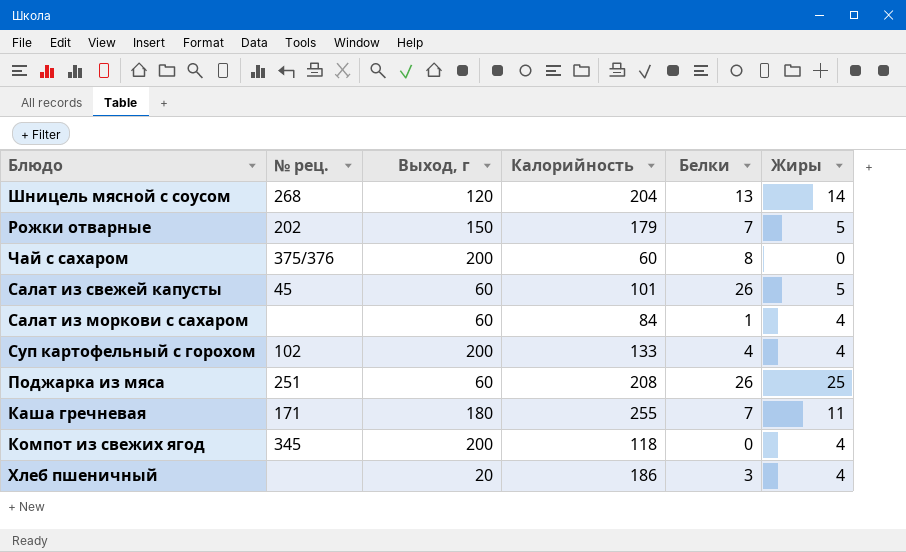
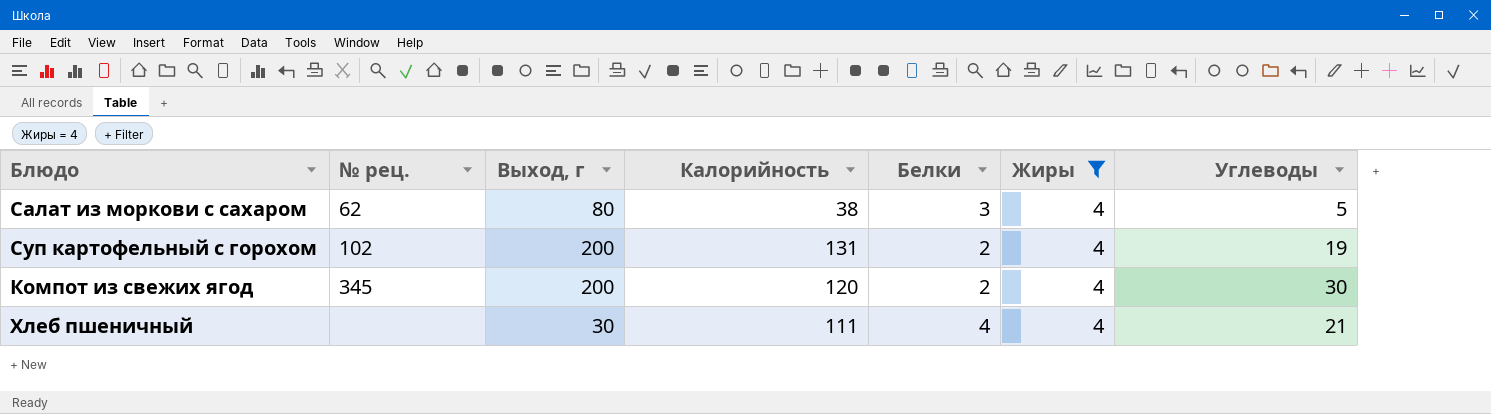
filter: none -> Жиры = 4
column Углеводы | position: none -> 7
Салат из моркови с сахаром | № рец.: none -> 62
Салат из моркови с сахаром | Выход, г: 60 -> 80
Салат из моркови с сахаром | Калорийность: 84 -> 38
Салат из моркови с сахаром | Белки: 1 -> 3
Суп картофельный с горохом | Калорийность: 133 -> 131
Суп картофельный с горохом | Белки: 4 -> 2
Компот из свежих ягод | Калорийность: 118 -> 120
Компот из свежих ягод | Белки: 0 -> 2
Хлеб пшеничный | Выход, г: 20 -> 30
Хлеб пшеничный | Калорийность: 186 -> 111
Хлеб пшеничный | Белки: 3 -> 4

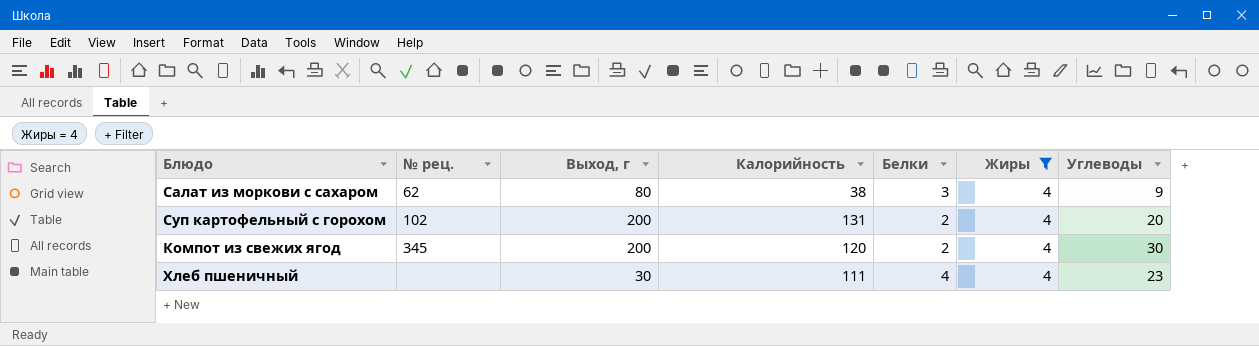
Салат из моркови с сахаром | Углеводы: 5 -> 9
Суп картофельный с горохом | Углеводы: 19 -> 20
Хлеб пшеничный | Углеводы: 21 -> 23

